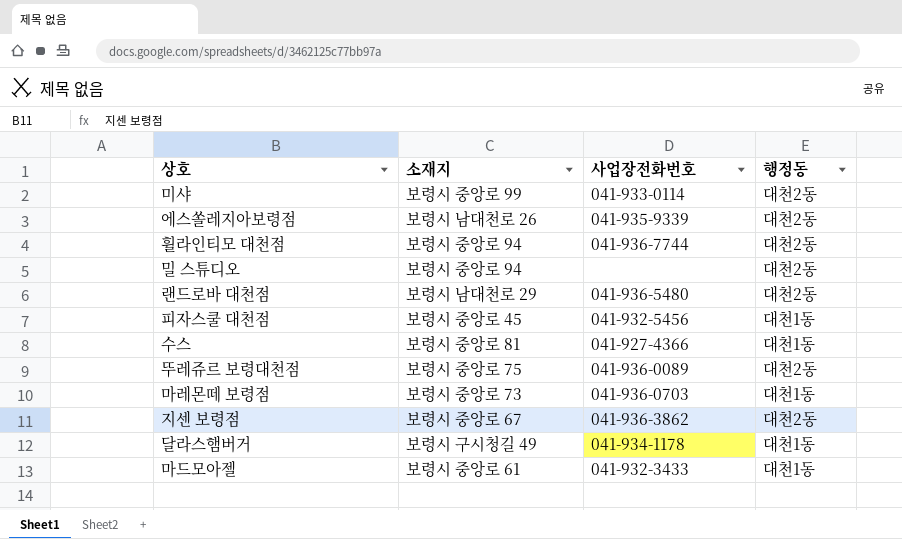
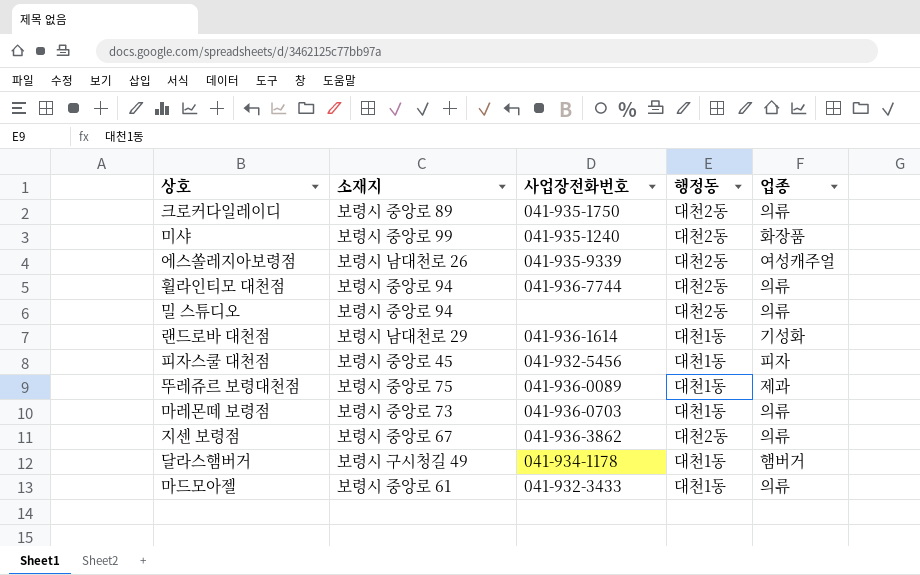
column 업종 | position: none -> 5
row 수스: 보령시 중앙로 81 | 041-927-4366 | 대천1동 -> none
row 크로커다일레이디: none -> 보령시 중앙로 89 | 041-935-1750 | 대천2동 | 의류
미샤 | 사업장전화번호: 041-933-0114 -> 041-935-1240
랜드로바 대천점 | 사업장전화번호: 041-936-5480 -> 041-936-1614
랜드로바 대천점 | 행정동: 대천2동 -> 대천1동
뚜레쥬르 보령대천점 | 행정동: 대천2동 -> 대천1동

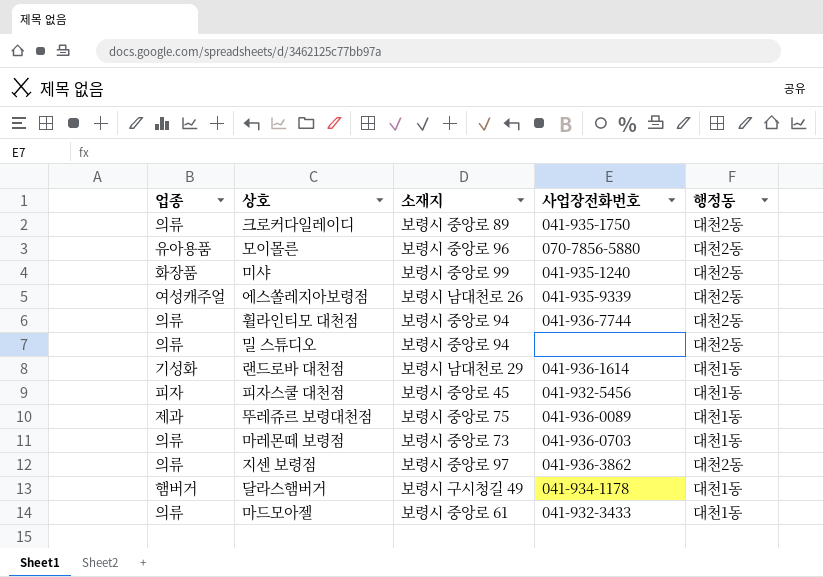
column 업종 | position: 5 -> 1
row 모이몰른: none -> 유아용품 | 보령시 중앙로 96 | 070-7856-5880 | 대천2동
지센 보령점 | 소재지: 보령시 중앙로 67 -> 보령시 중앙로 97

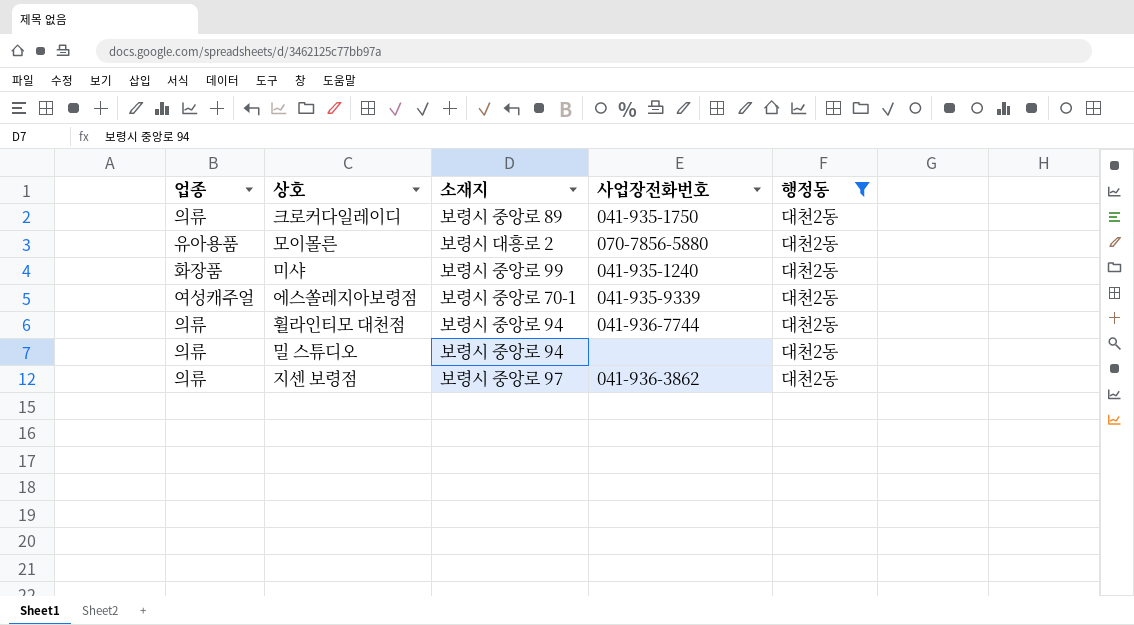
filter: none -> 행정동 = 대천2동
모이몰른 | 소재지: 보령시 중앙로 96 -> 보령시 대흥로 2
에스쏠레지아보령점 | 소재지: 보령시 남대천로 26 -> 보령시 중앙로 70-1

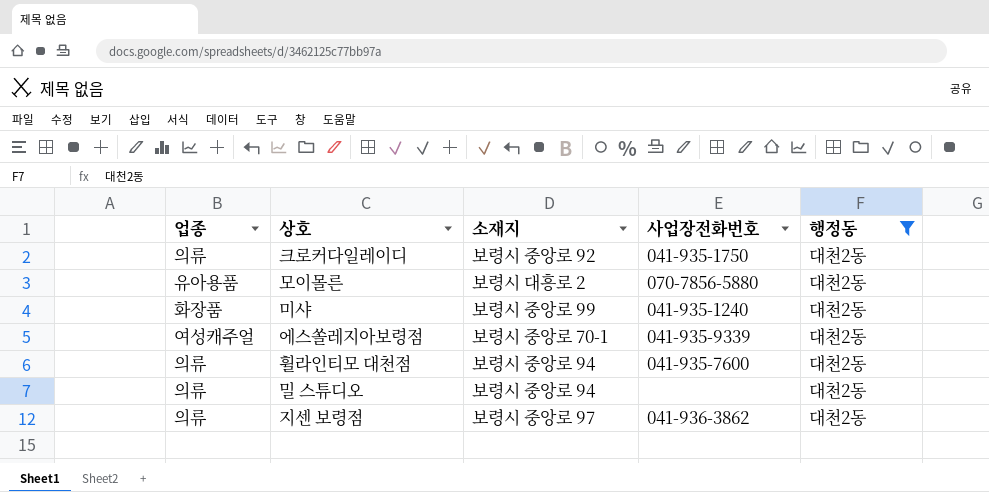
크로커다일레이디 | 소재지: 보령시 중앙로 89 -> 보령시 중앙로 92
휠라인티모 대천점 | 사업장전화번호: 041-936-7744 -> 041-935-7600

